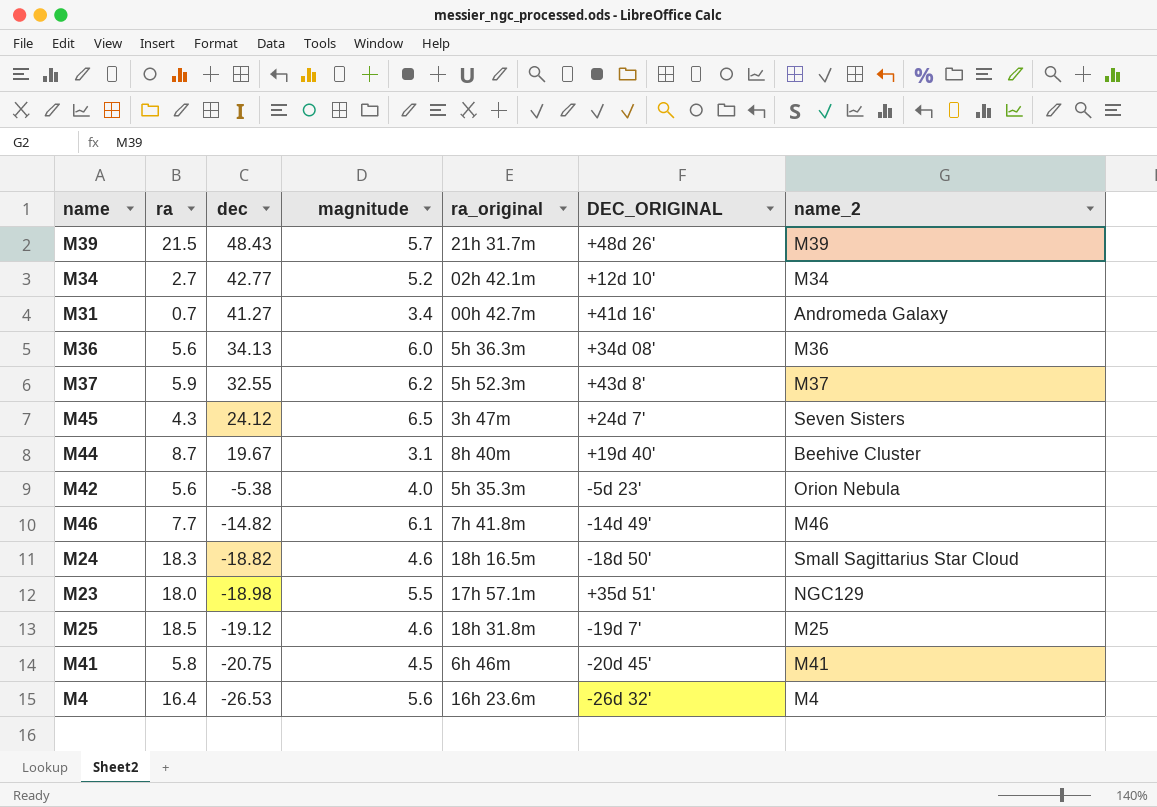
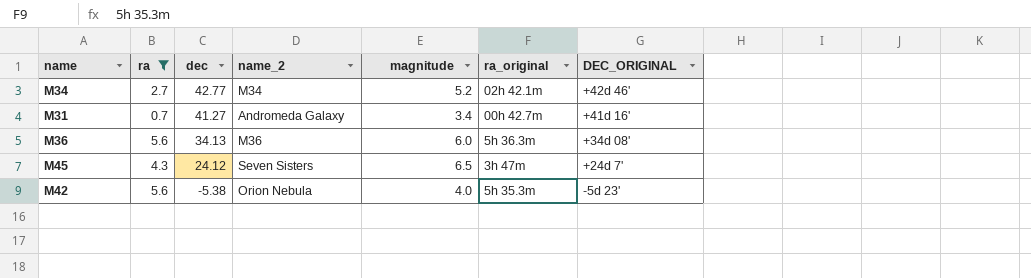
filter: none -> ra <= 5.6
column name_2 | position: 7 -> 4
M34 | DEC_ORIGINAL: +12d 10' -> +42d 46'

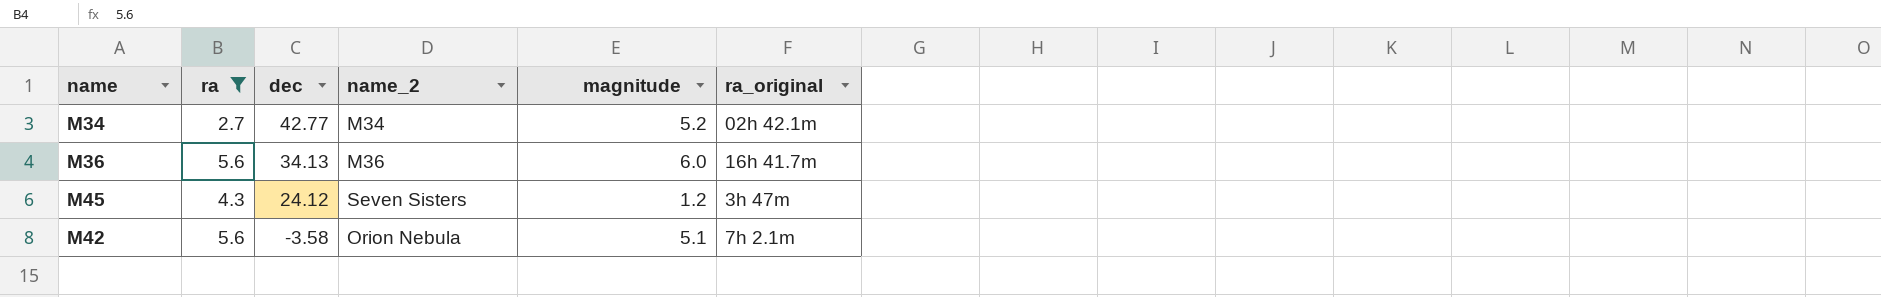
column DEC_ORIGINAL | position: 7 -> none
row M31: 0.7 | 41.27 | Andromeda Galaxy | 3.4 | 00h 42.7m | +41d 16' -> none
M36 | ra_original: 5h 36.3m -> 16h 41.7m
M45 | magnitude: 6.5 -> 1.2
M42 | dec: -5.38 -> -3.58
M42 | magnitude: 4.0 -> 5.1
M42 | ra_original: 5h 35.3m -> 7h 2.1m

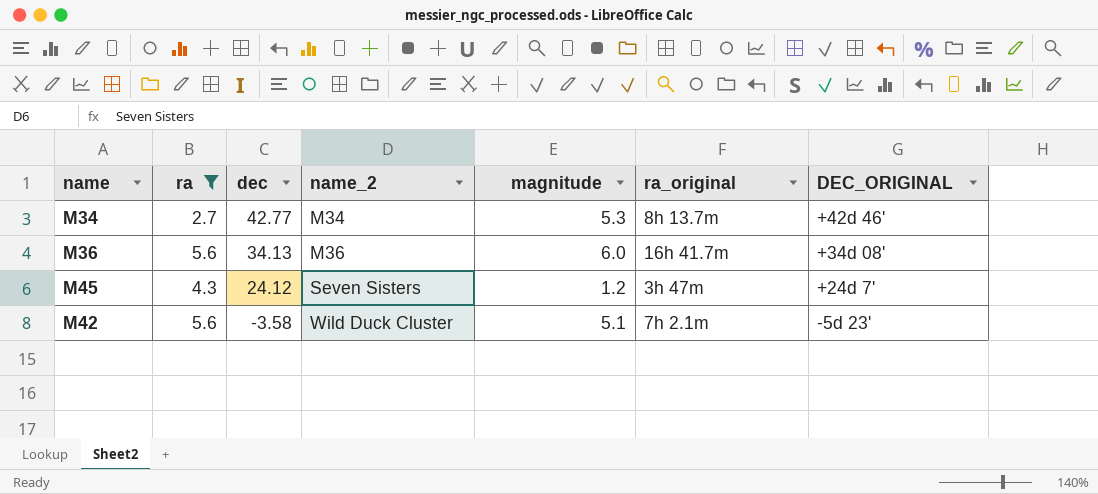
column DEC_ORIGINAL | position: none -> 7
M34 | magnitude: 5.2 -> 5.3
M34 | ra_original: 02h 42.1m -> 8h 13.7m
M42 | name_2: Orion Nebula -> Wild Duck Cluster

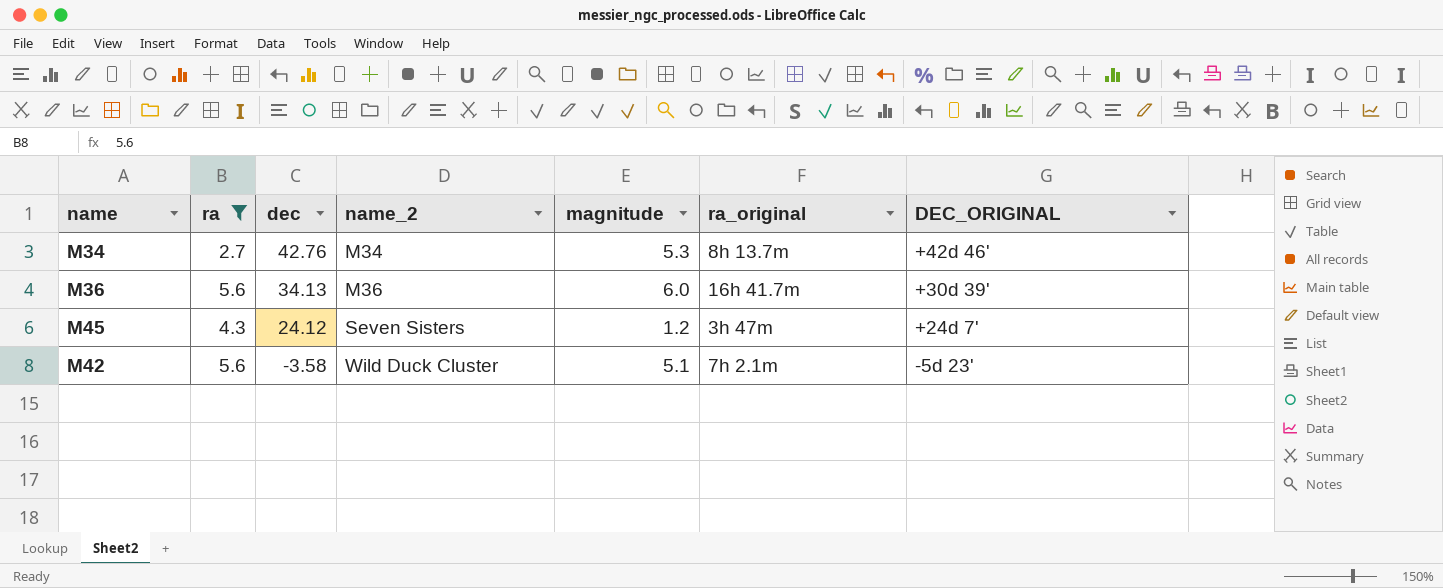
M34 | dec: 42.77 -> 42.76
M36 | DEC_ORIGINAL: +34d 08' -> +30d 39'

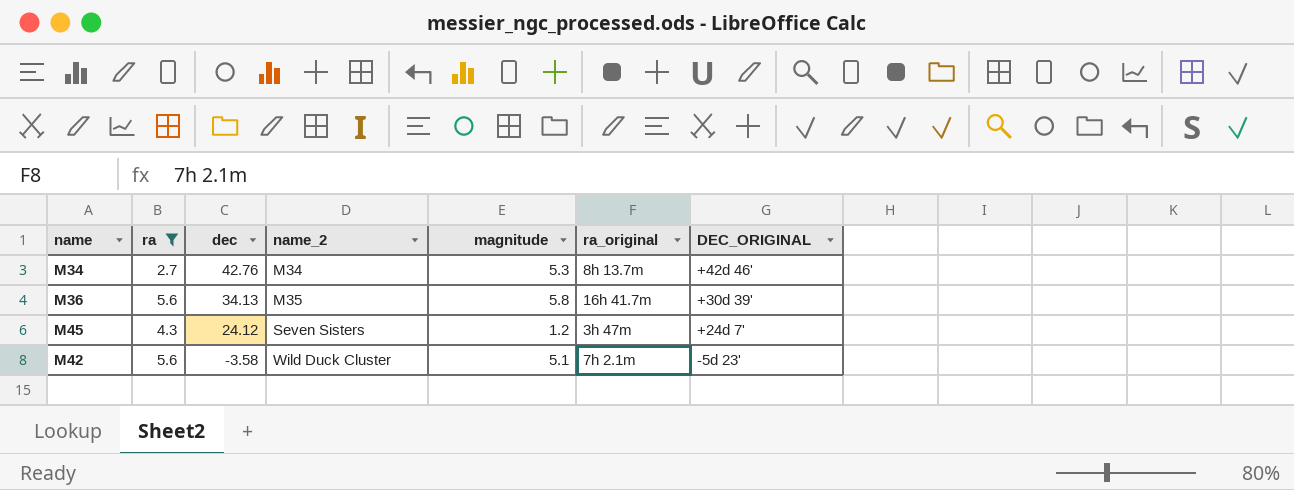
M36 | name_2: M36 -> M35
M36 | magnitude: 6.0 -> 5.8

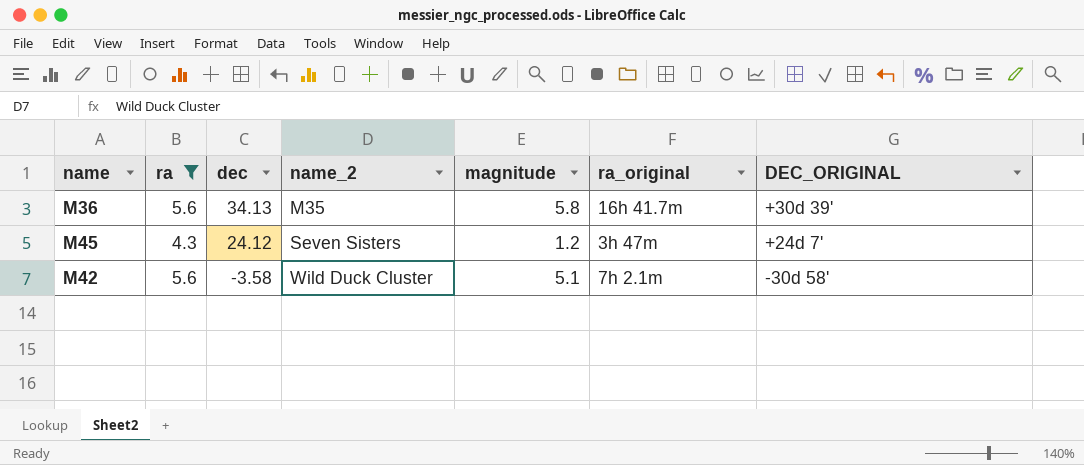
row M34: 2.7 | 42.76 | M34 | 5.3 | 8h 13.7m | +42d 46' -> none
M42 | DEC_ORIGINAL: -5d 23' -> -30d 58'

